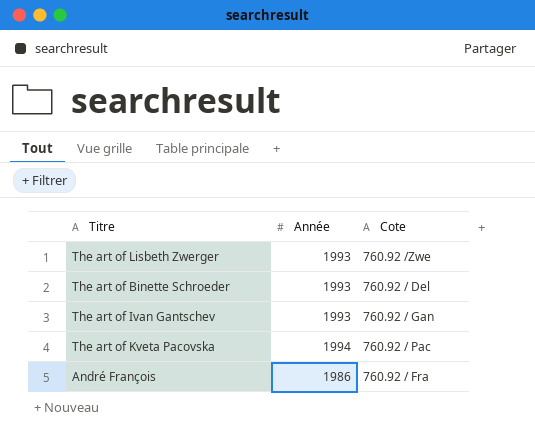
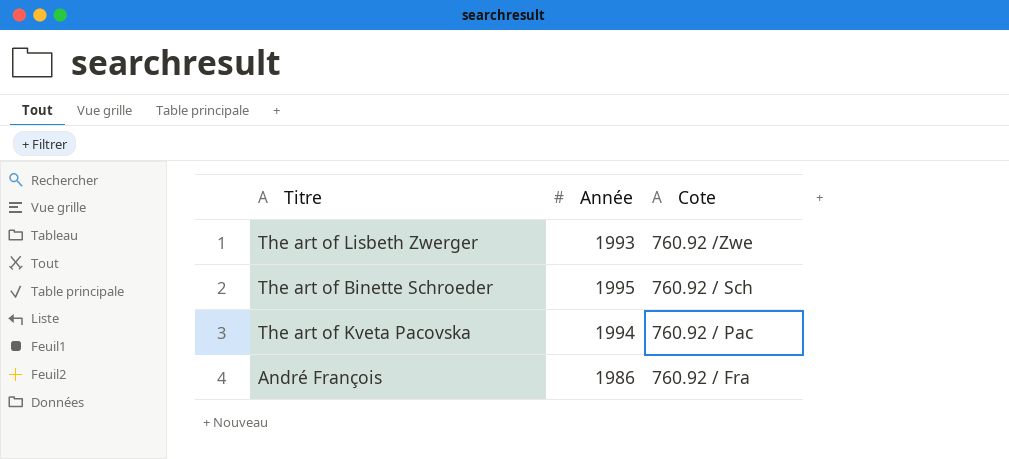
row The art of Ivan Gantschev: 1993 | 760.92 / Gan -> none
The art of Binette Schroeder | Année: 1993 -> 1995
The art of Binette Schroeder | Cote: 760.92 / Del -> 760.92 / Sch

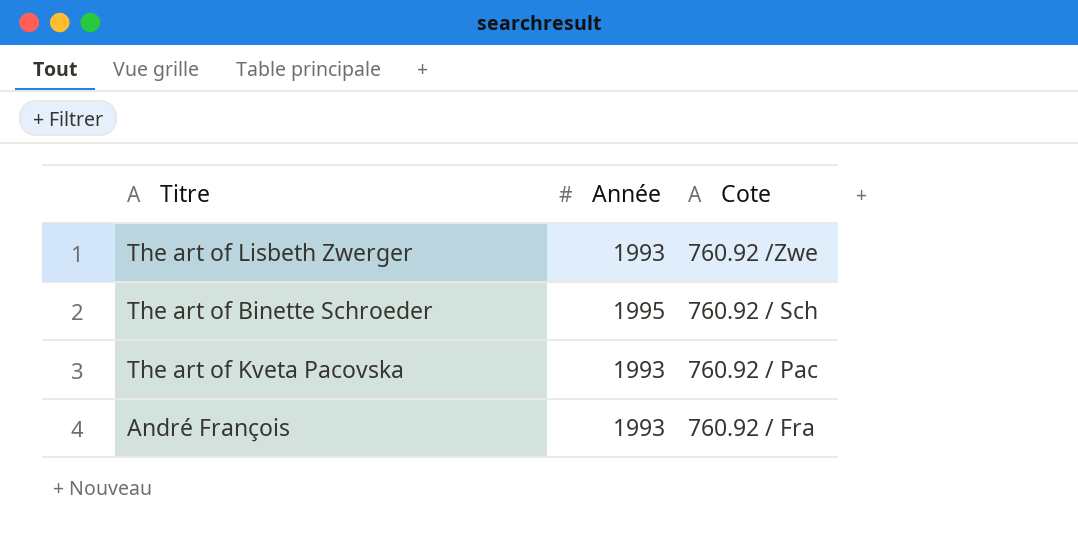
The art of Kveta Pacovska | Année: 1994 -> 1993
André François | Année: 1986 -> 1993

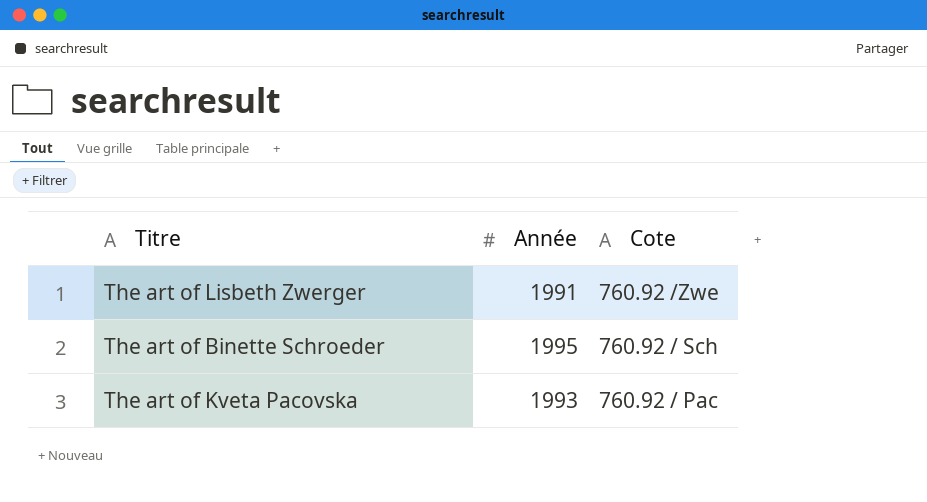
row André François: 1993 | 760.92 / Fra -> none
The art of Lisbeth Zwerger | Année: 1993 -> 1991

